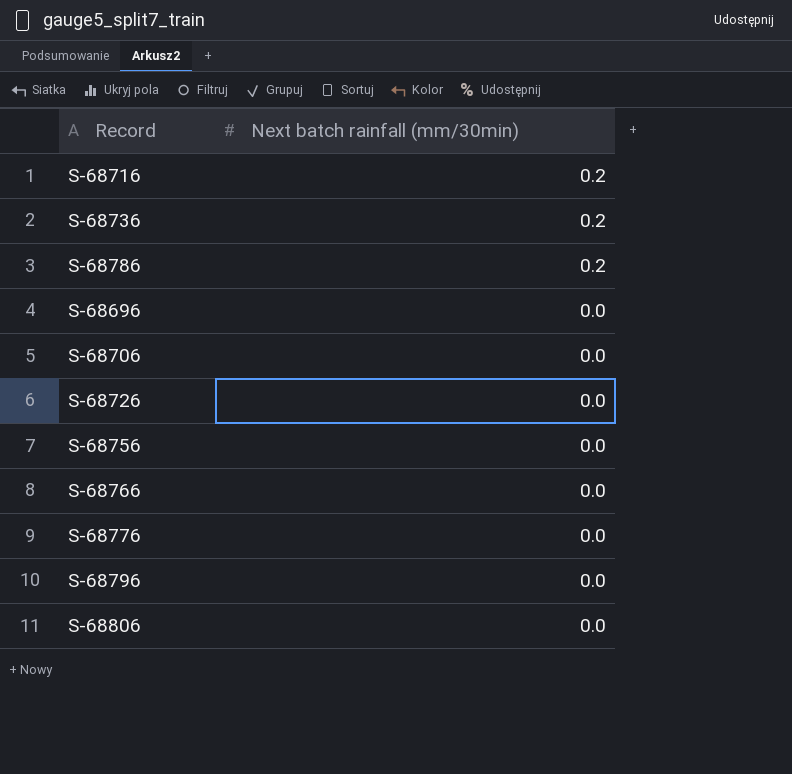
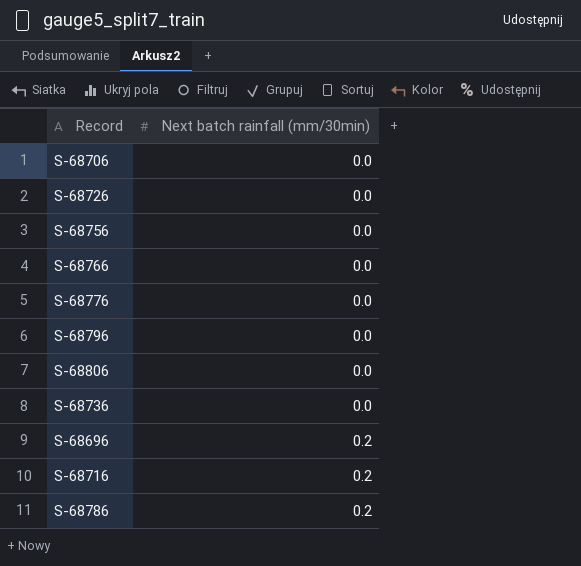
row order: Next batch rainfall (mm/30min) descending -> Next batch rainfall (mm/30min) ascending
S-68736 | Next batch rainfall (mm/30min): 0.2 -> 0.0
S-68696 | Next batch rainfall (mm/30min): 0.0 -> 0.2

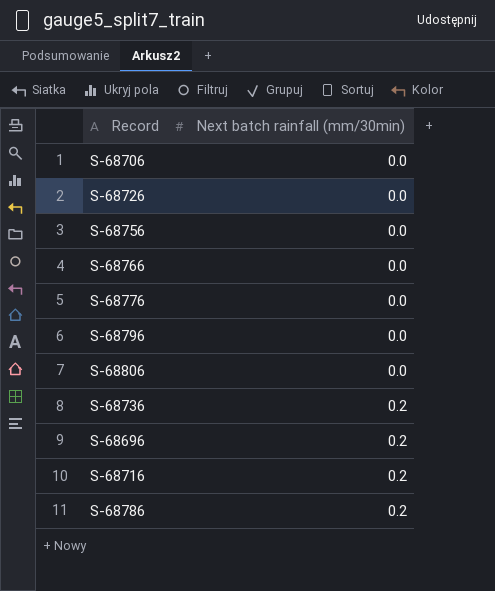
S-68736 | Next batch rainfall (mm/30min): 0.0 -> 0.2

